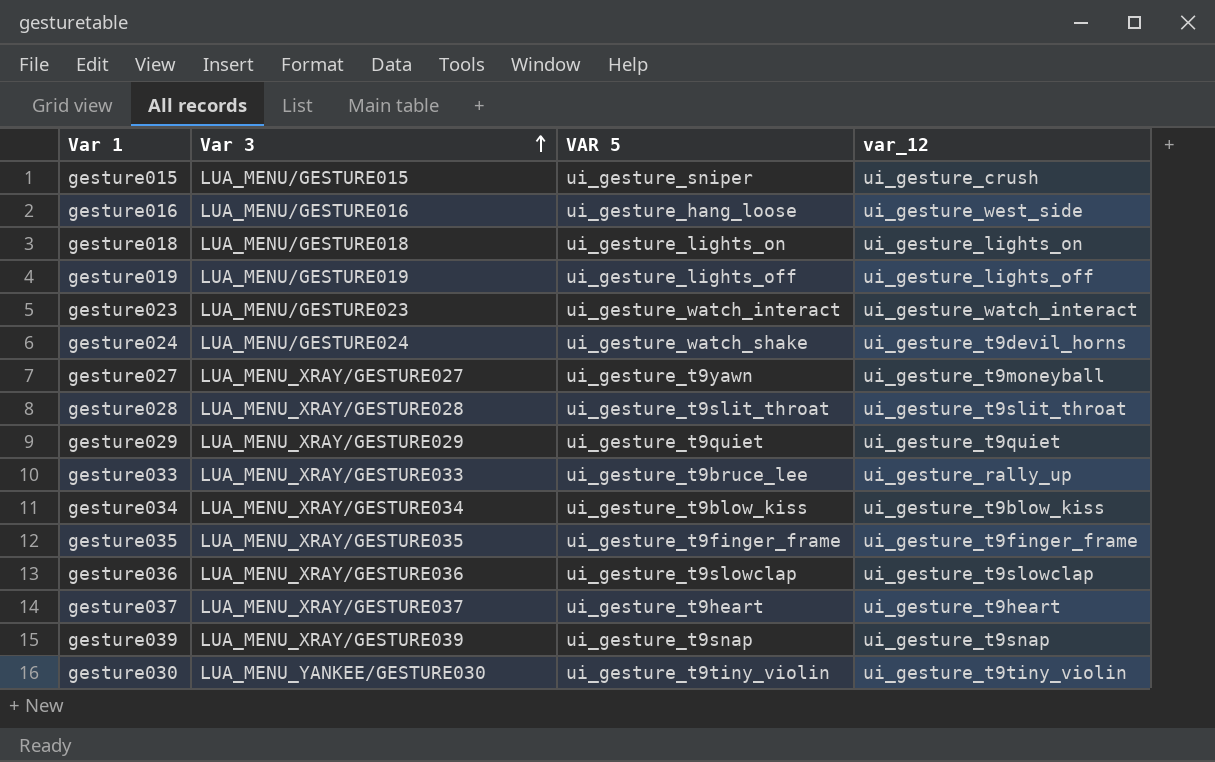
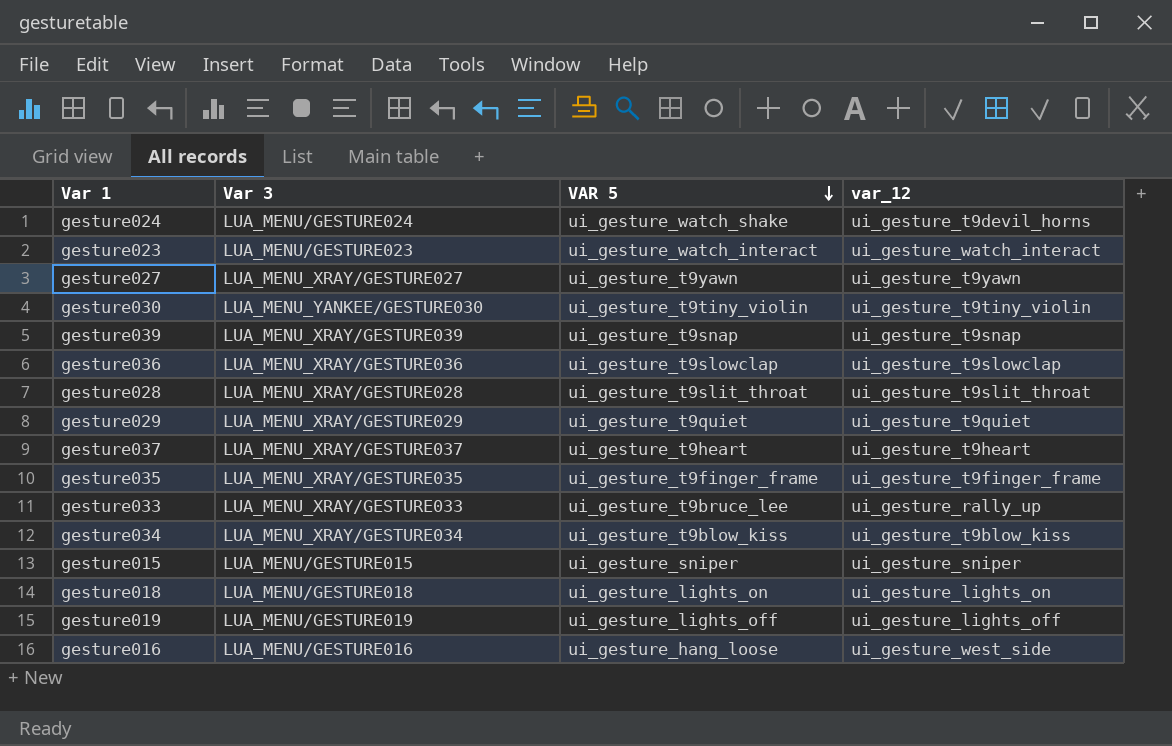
row order: Var 3 ascending -> VAR 5 descending
gesture027 | var_12: ui_gesture_t9moneyball -> ui_gesture_t9yawn
gesture015 | var_12: ui_gesture_crush -> ui_gesture_sniper

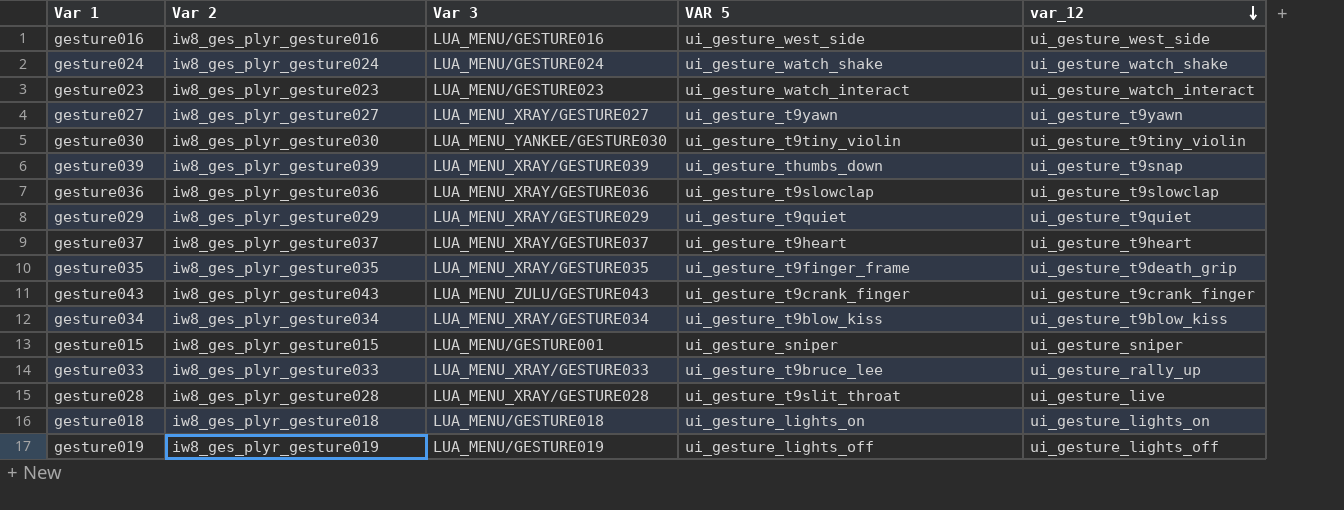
row order: VAR 5 descending -> var_12 descending
column Var 2 | position: none -> 2
gesture016 | VAR 5: ui_gesture_hang_loose -> ui_gesture_west_side
gesture024 | var_12: ui_gesture_t9devil_horns -> ui_gesture_watch_shake
gesture039 | VAR 5: ui_gesture_t9snap -> ui_gesture_thumbs_down
gesture035 | var_12: ui_gesture_t9finger_frame -> ui_gesture_t9death_grip
row gesture043: none -> iw8_ges_plyr_gesture043 | LUA_MENU_ZULU/GESTURE043 | ui_gesture_t9crank_finger | ui_gesture_t9crank_finger
gesture015 | Var 3: LUA_MENU/GESTURE015 -> LUA_MENU/GESTURE001
gesture028 | var_12: ui_gesture_t9slit_throat -> ui_gesture_live

